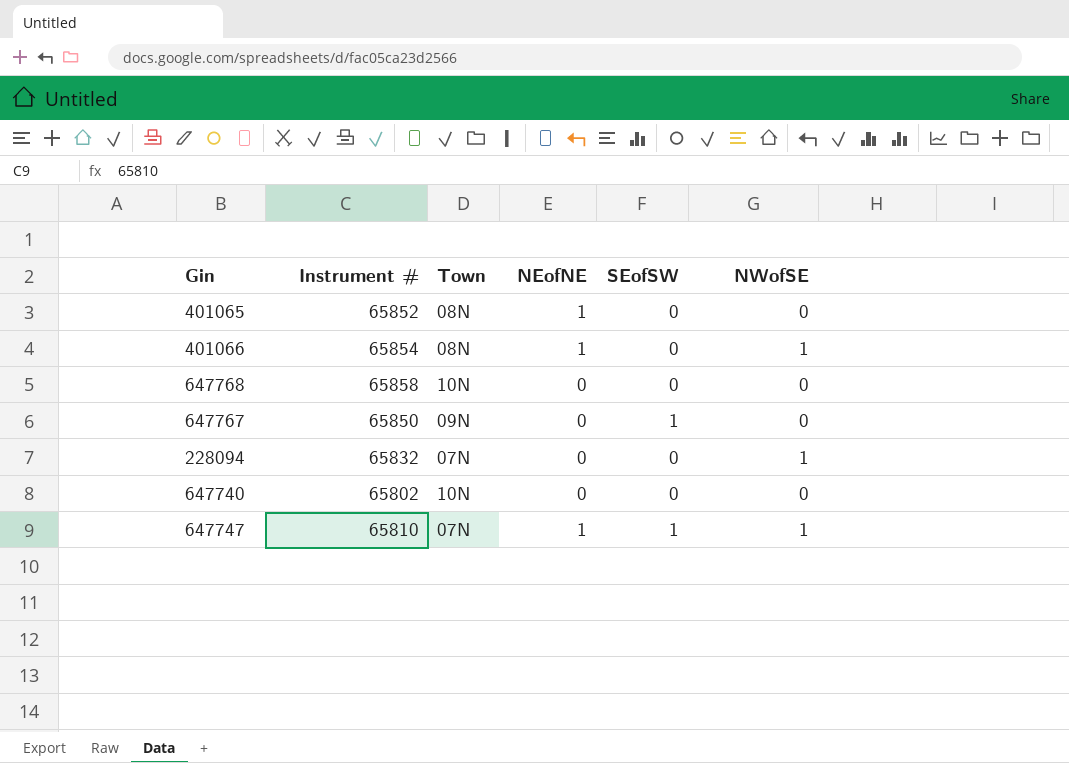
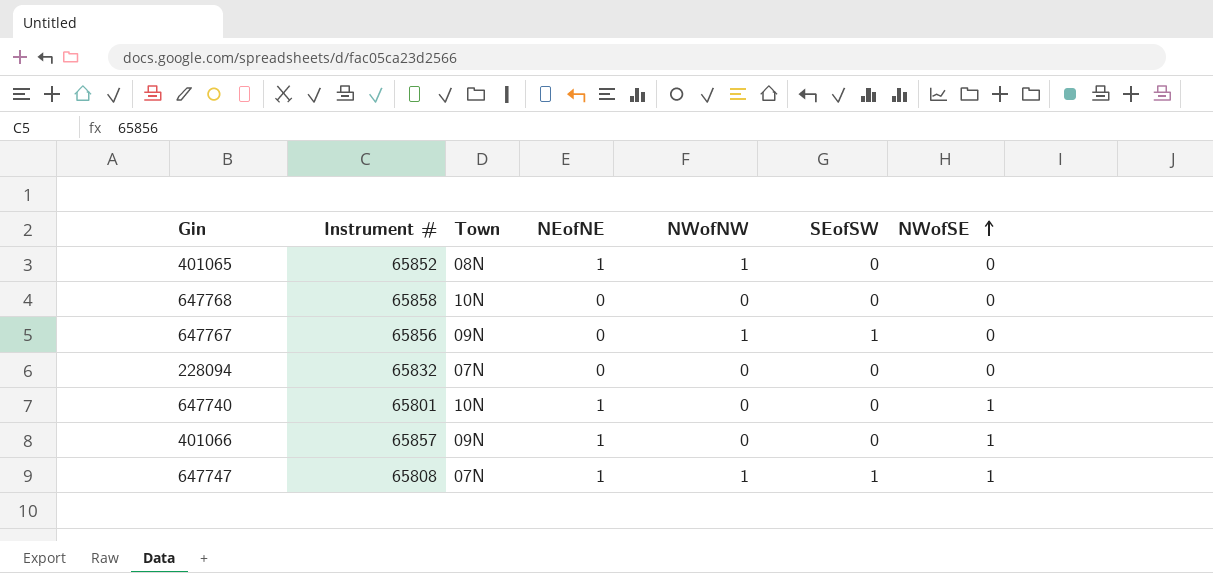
row order: none -> NWofSE ascending
column NWofNW | position: none -> 5
647767 | Instrument #: 65850 -> 65856
228094 | NWofSE: 1 -> 0
647740 | Instrument #: 65802 -> 65801
647740 | NEofNE: 0 -> 1
647740 | NWofSE: 0 -> 1
401066 | Instrument #: 65854 -> 65857
401066 | Town: 08N -> 09N
647747 | Instrument #: 65810 -> 65808

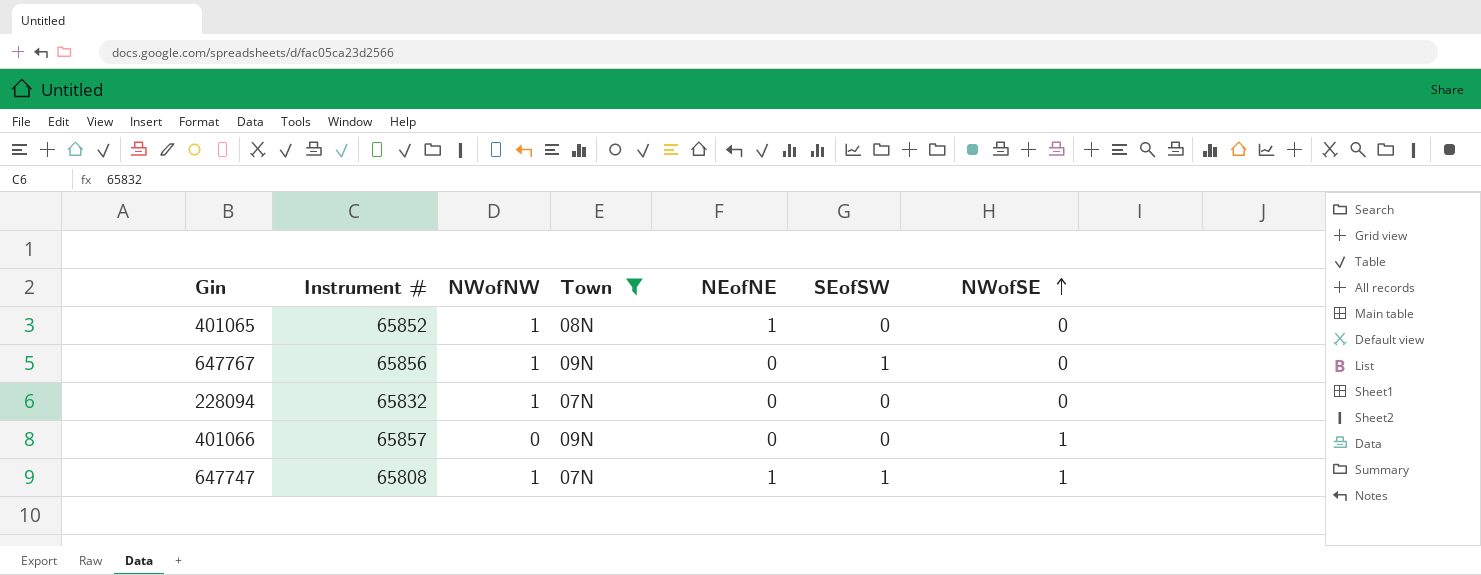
filter: none -> Town != 10N
column NWofNW | position: 5 -> 3
228094 | NWofNW: 0 -> 1
401066 | NEofNE: 1 -> 0

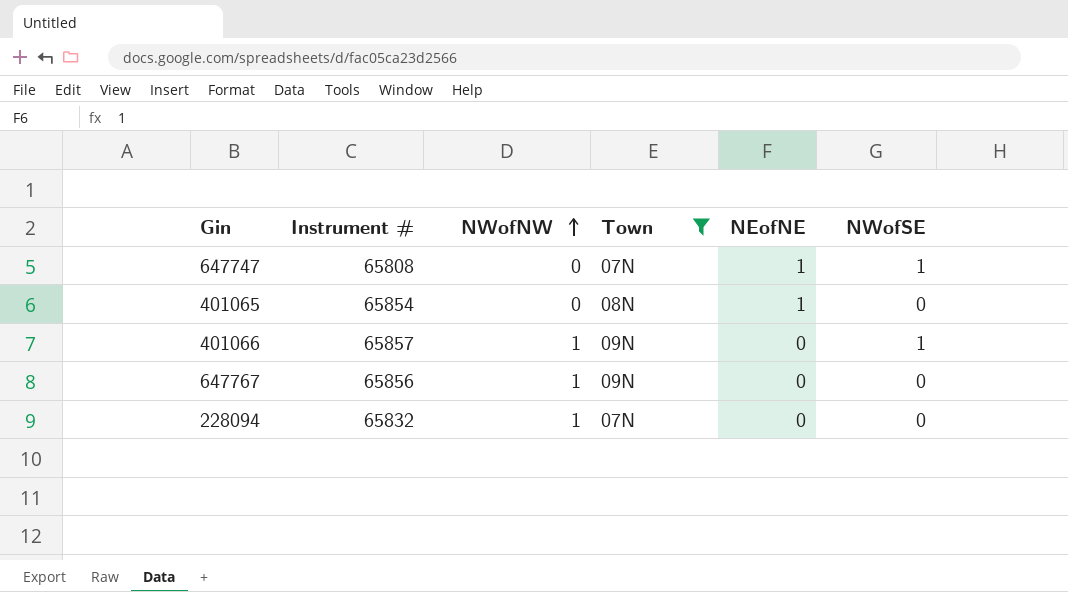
row order: NWofSE ascending -> NWofNW ascending
column SEofSW | position: 6 -> none
647747 | NWofNW: 1 -> 0
401065 | Instrument #: 65852 -> 65854
401065 | NWofNW: 1 -> 0
401066 | NWofNW: 0 -> 1

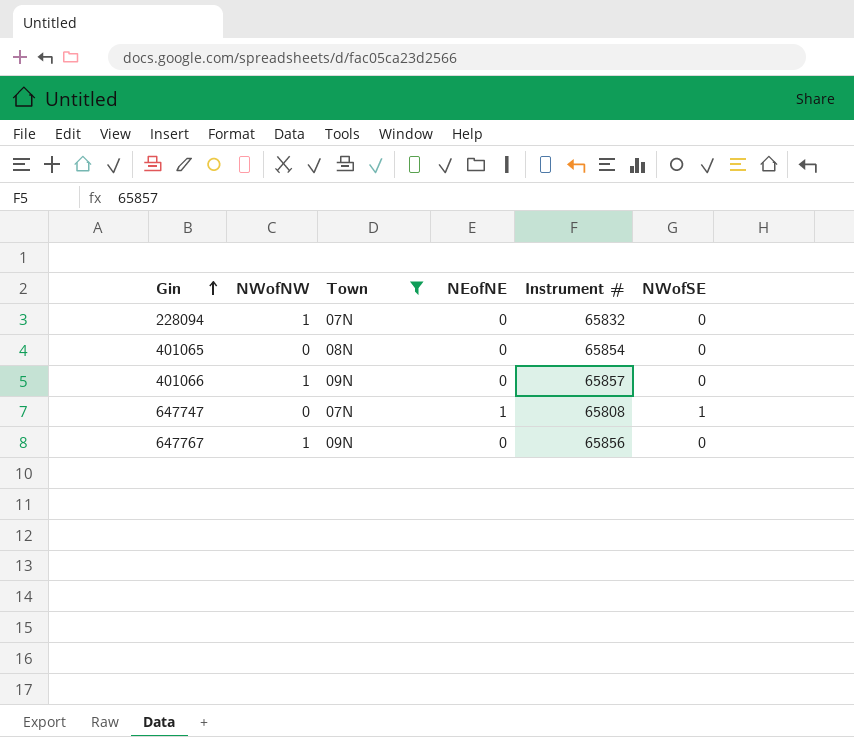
row order: NWofNW ascending -> Gin ascending
column Instrument # | position: 2 -> 5
401065 | NEofNE: 1 -> 0
401066 | NWofSE: 1 -> 0

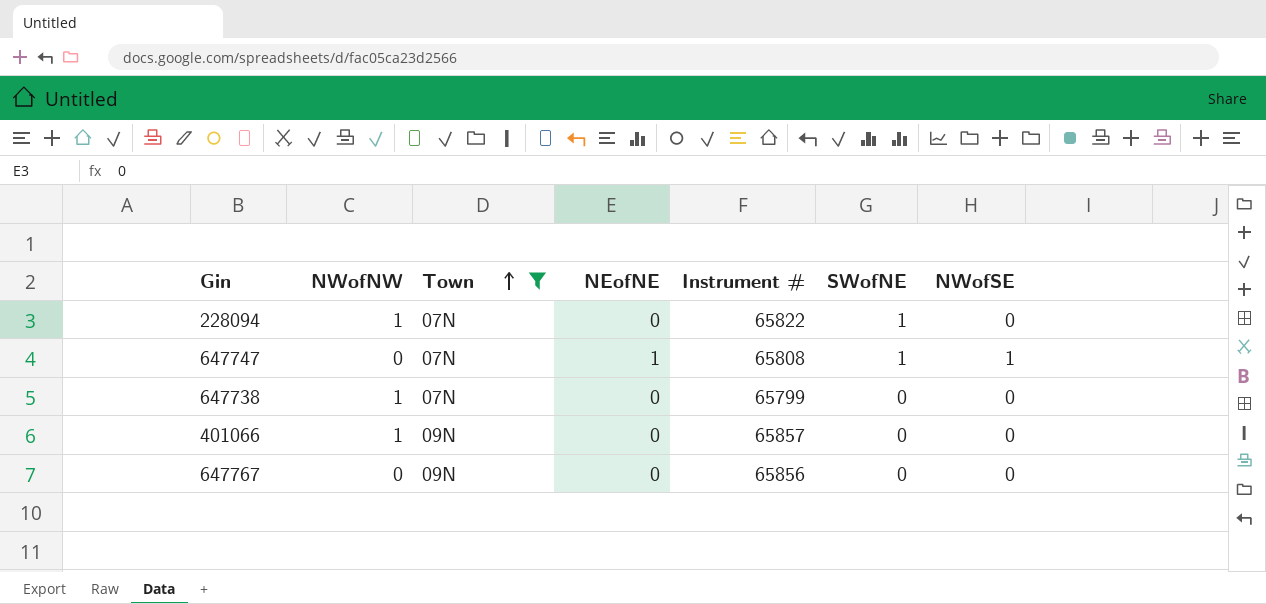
row order: Gin ascending -> Town ascending
column SWofNE | position: none -> 6
row 401065: 0 | 08N | 0 | 65854 | 0 -> none
228094 | Instrument #: 65832 -> 65822
row 647738: none -> 1 | 07N | 0 | 65799 | 0 | 0
647767 | NWofNW: 1 -> 0

